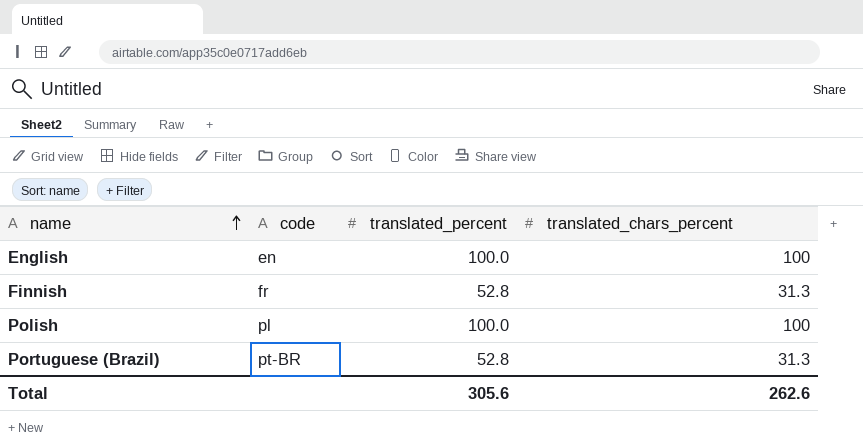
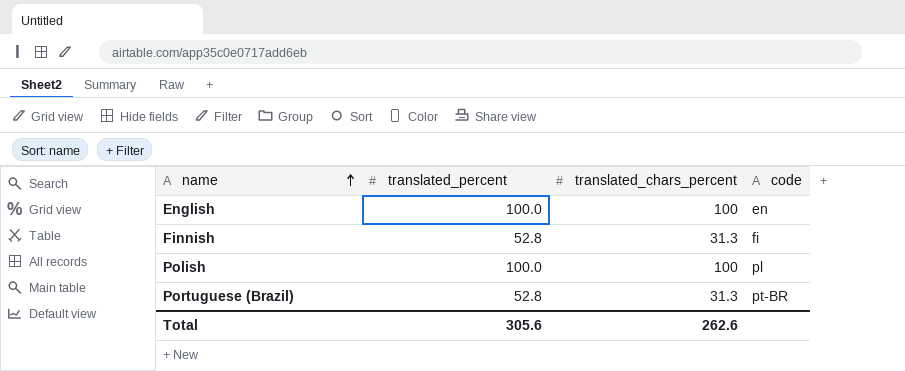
column code | position: 2 -> 4
Finnish | code: fr -> fi

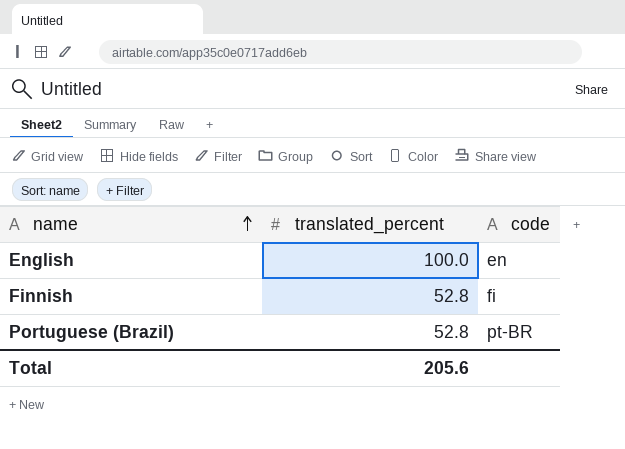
column translated_chars_percent | position: 3 -> none
row Polish: 100.0 | 100 | pl -> none
Total | translated_percent: 305.6 -> 205.6

